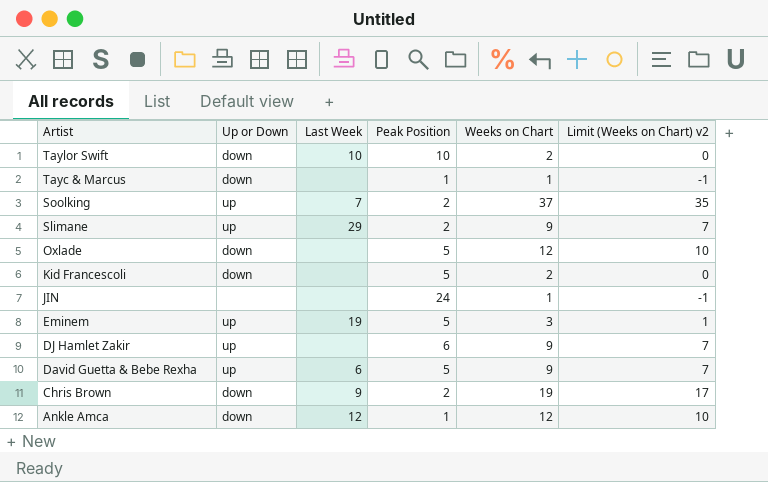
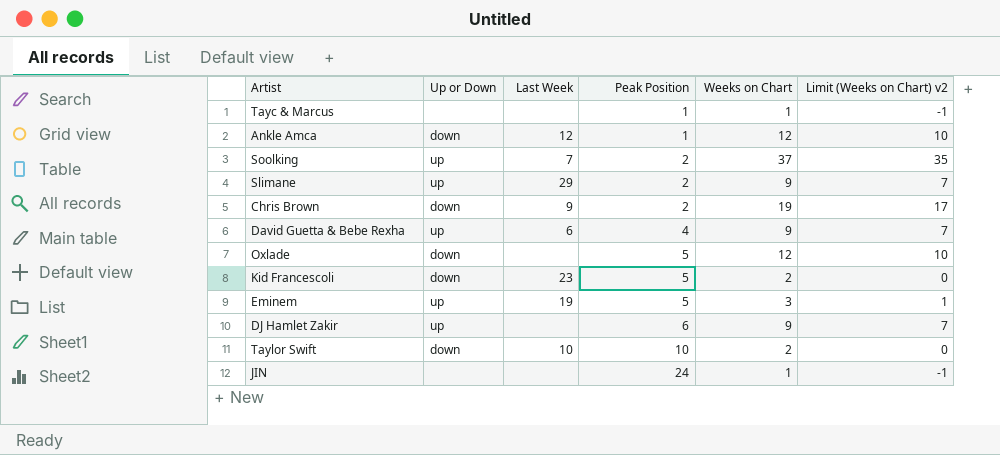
row order: Artist descending -> Peak Position ascending
Tayc & Marcus | Up or Down: down -> none
David Guetta & Bebe Rexha | Peak Position: 5 -> 4
Kid Francescoli | Last Week: none -> 23

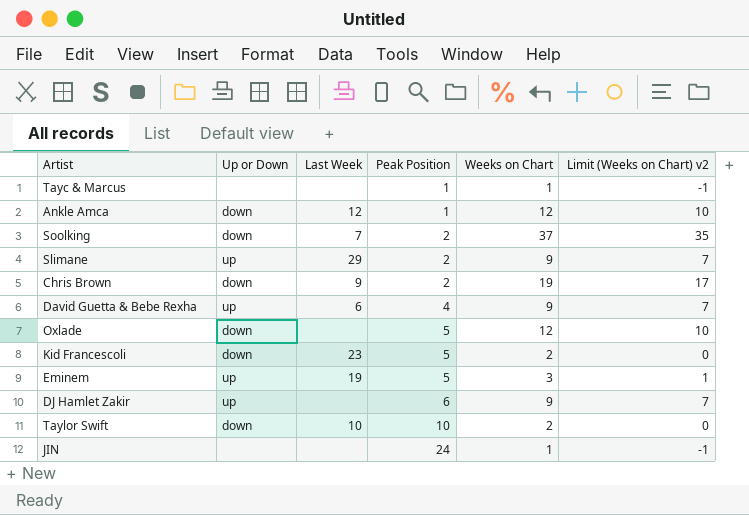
Soolking | Up or Down: up -> down

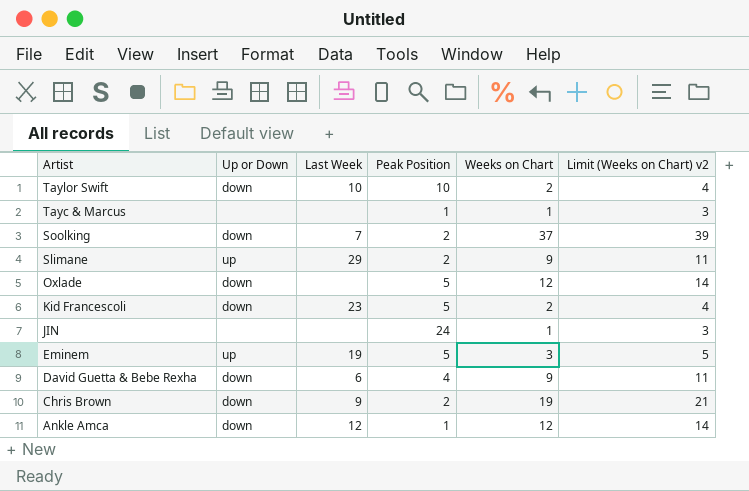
row order: Peak Position ascending -> Artist descending
column Limit (Weeks on Chart) v2 | formula: [Weeks on Chart] - 2 -> [Weeks on Chart] + 2
row DJ Hamlet Zakir: up | none | 6 | 9 | 7 -> none
David Guetta & Bebe Rexha | Up or Down: up -> down

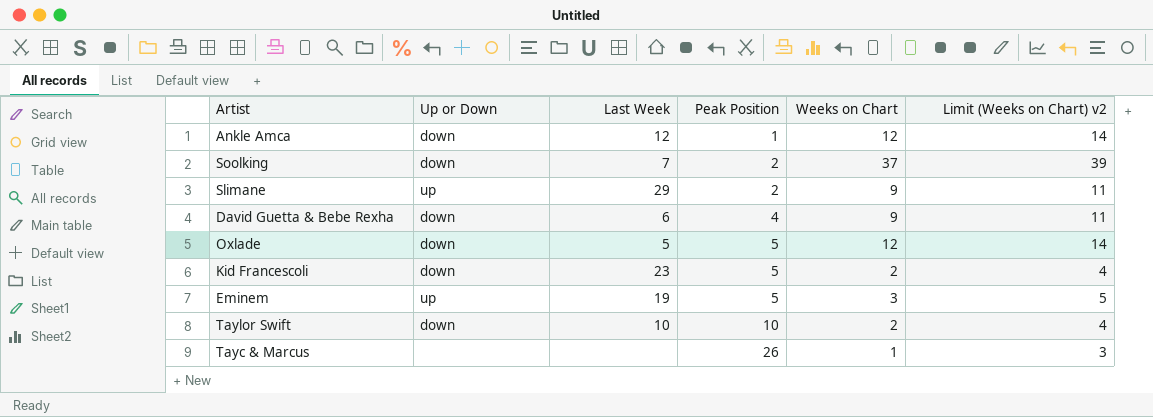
row order: Artist descending -> Peak Position ascending
row JIN: none | none | 24 | 1 | 3 -> none
row Chris Brown: down | 9 | 2 | 19 | 21 -> none
Oxlade | Last Week: none -> 5
Tayc & Marcus | Peak Position: 1 -> 26

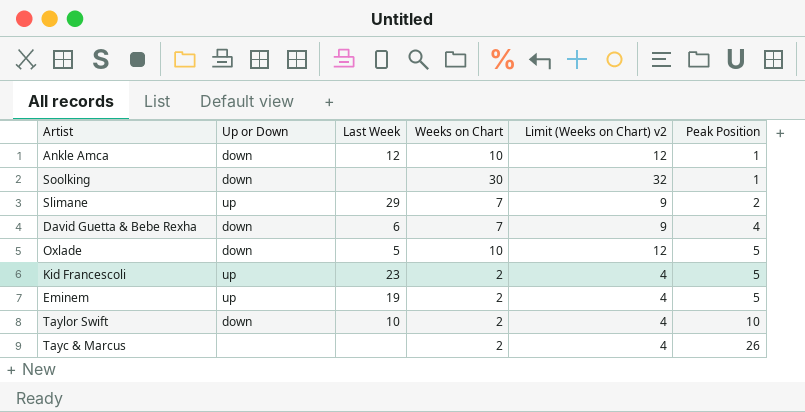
column Peak Position | position: 4 -> 6
Ankle Amca | Weeks on Chart: 12 -> 10
Ankle Amca | Limit (Weeks on Chart) v2: 14 -> 12
Soolking | Last Week: 7 -> none
Soolking | Weeks on Chart: 37 -> 30
Soolking | Limit (Weeks on Chart) v2: 39 -> 32
Soolking | Peak Position: 2 -> 1
Slimane | Weeks on Chart: 9 -> 7
Slimane | Limit (Weeks on Chart) v2: 11 -> 9
David Guetta & Bebe Rexha | Weeks on Chart: 9 -> 7
David Guetta & Bebe Rexha | Limit (Weeks on Chart) v2: 11 -> 9
Oxlade | Weeks on Chart: 12 -> 10
Oxlade | Limit (Weeks on Chart) v2: 14 -> 12
Kid Francescoli | Up or Down: down -> up
Eminem | Weeks on Chart: 3 -> 2
Eminem | Limit (Weeks on Chart) v2: 5 -> 4
Tayc & Marcus | Weeks on Chart: 1 -> 2
Tayc & Marcus | Limit (Weeks on Chart) v2: 3 -> 4

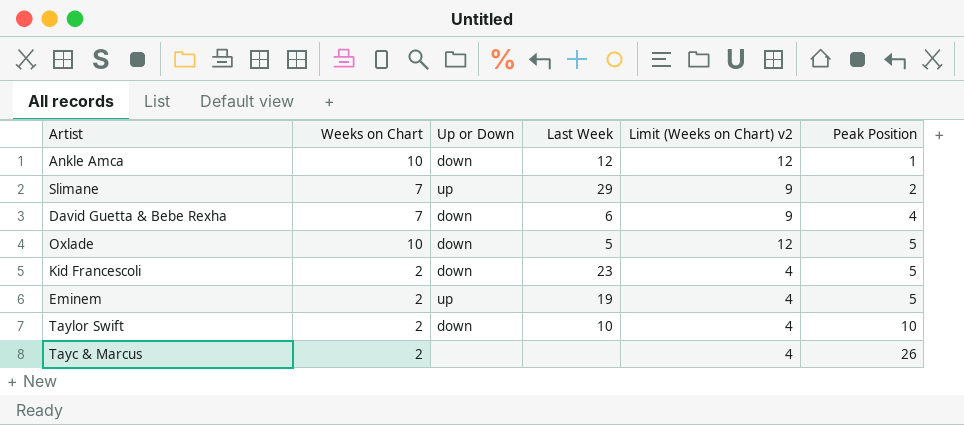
column Weeks on Chart | position: 4 -> 2
row Soolking: down | none | 30 | 32 | 1 -> none
Kid Francescoli | Up or Down: up -> down

